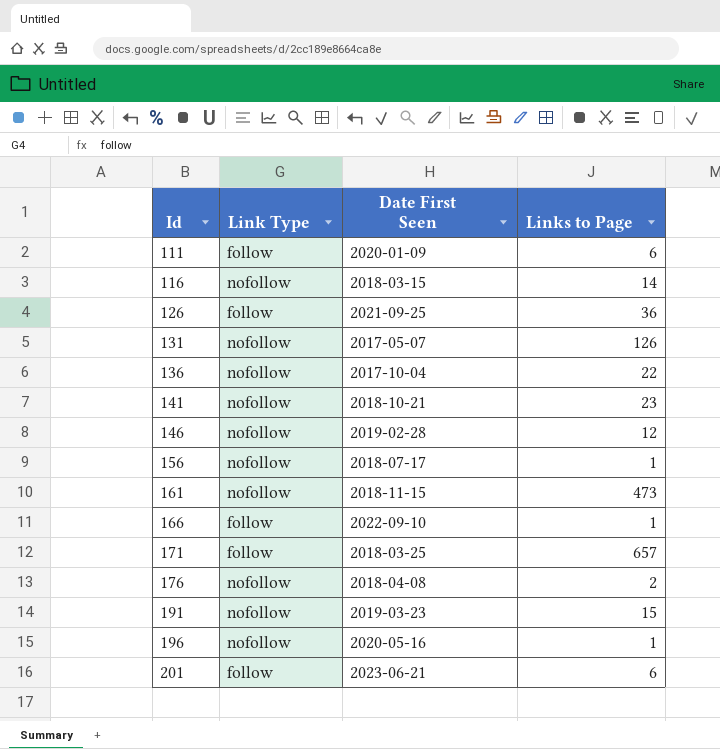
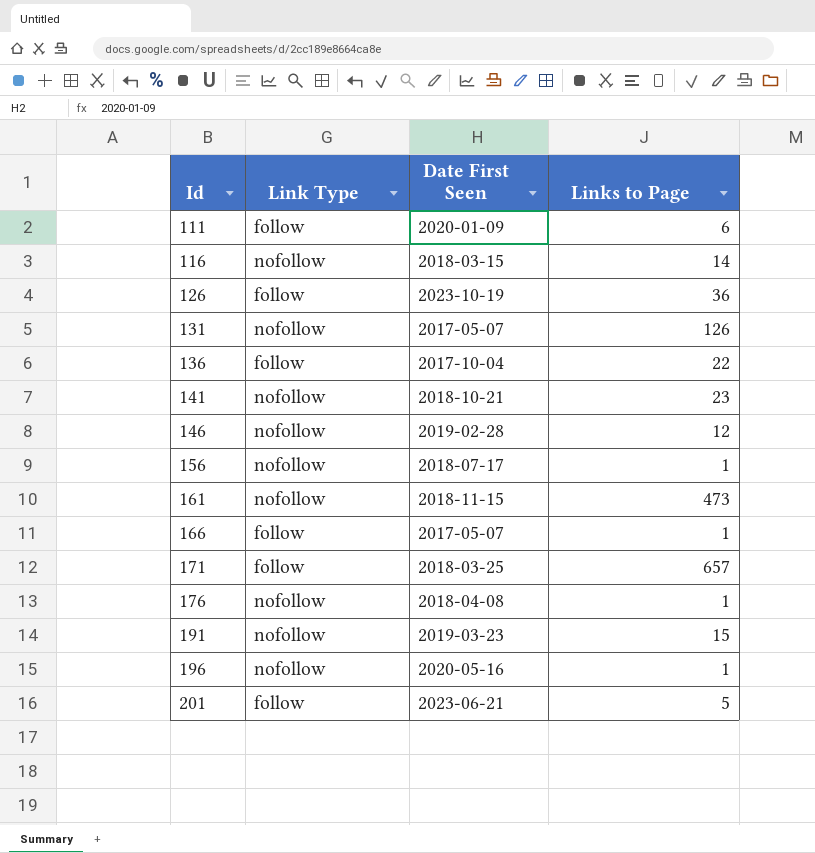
126 | Date First Seen: 2021-09-25 -> 2023-10-19
136 | Link Type: nofollow -> follow
166 | Date First Seen: 2022-09-10 -> 2017-05-07
176 | Links to Page: 2 -> 1
201 | Links to Page: 6 -> 5

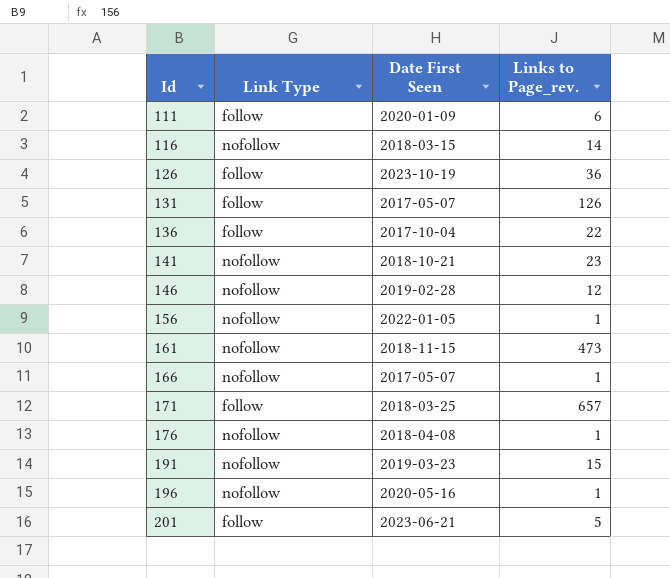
column name: Links to Page -> Links to Page_rev.
131 | Link Type: nofollow -> follow
156 | Date First Seen: 2018-07-17 -> 2022-01-05
166 | Link Type: follow -> nofollow

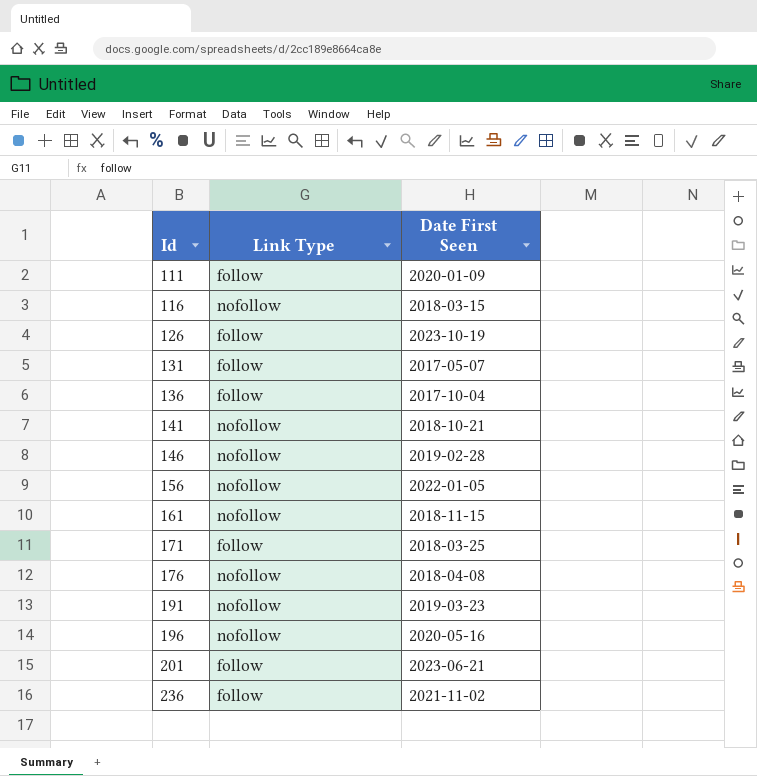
column Links to Page_rev. | position: 4 -> none
row 166: nofollow | 2017-05-07 | 1 -> none
row 236: none -> follow | 2021-11-02

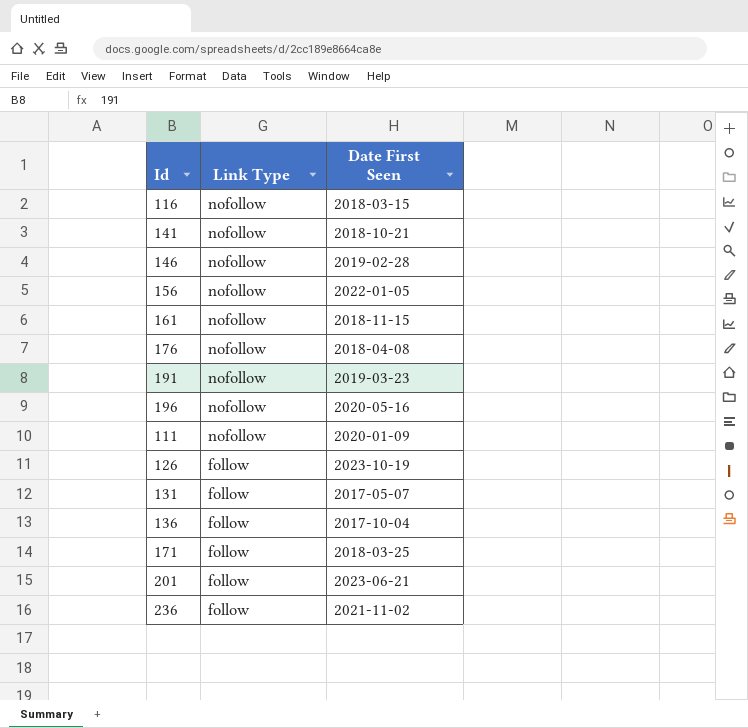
row order: Id ascending -> Link Type descending
111 | Link Type: follow -> nofollow

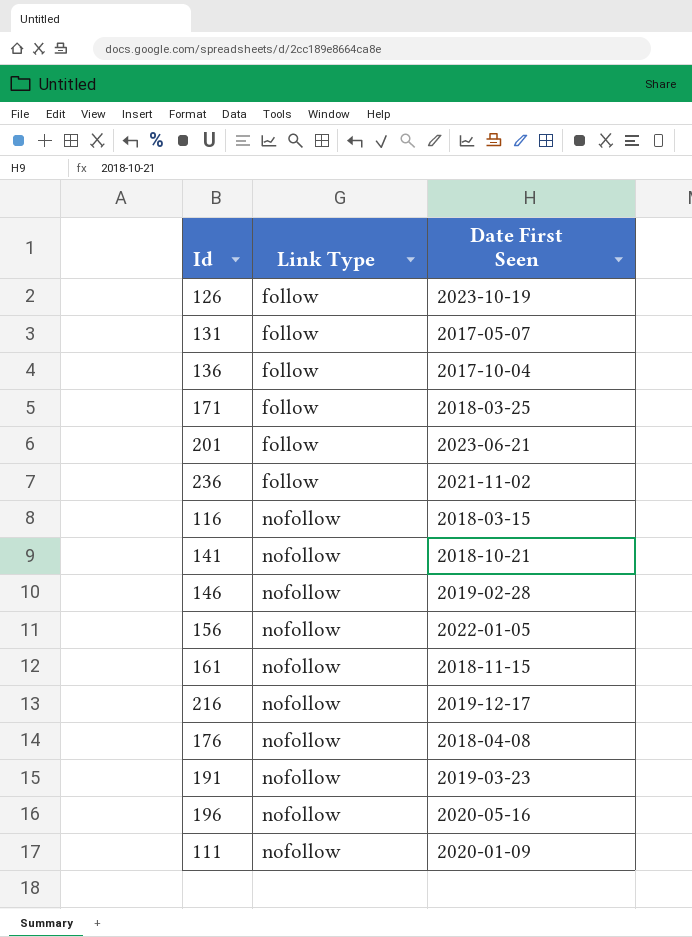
row order: Link Type descending -> Link Type ascending
row 216: none -> nofollow | 2019-12-17

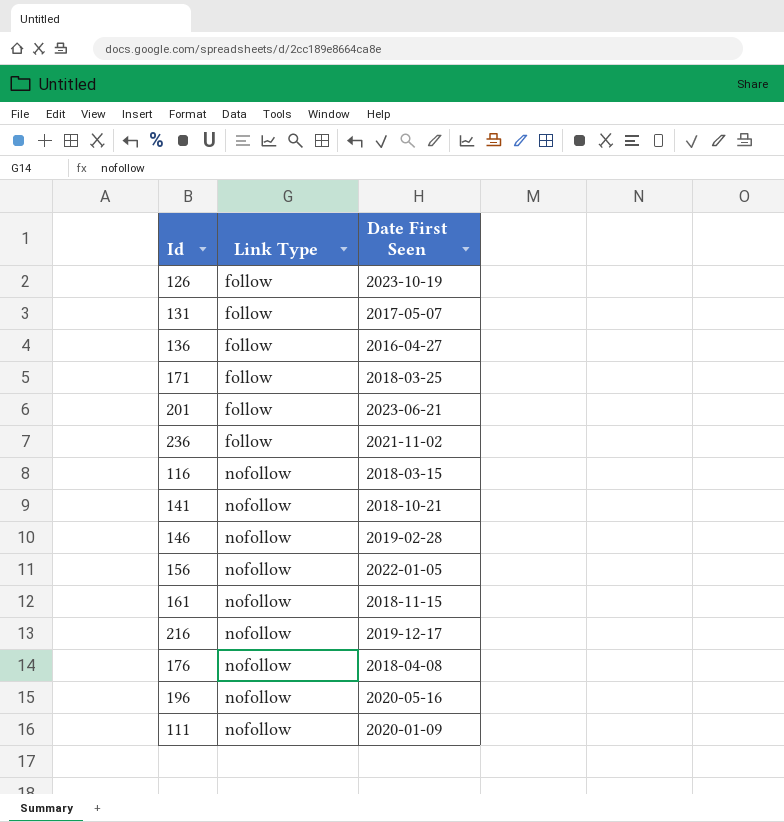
row 191: nofollow | 2019-03-23 -> none
136 | Date First Seen: 2017-10-04 -> 2016-04-27

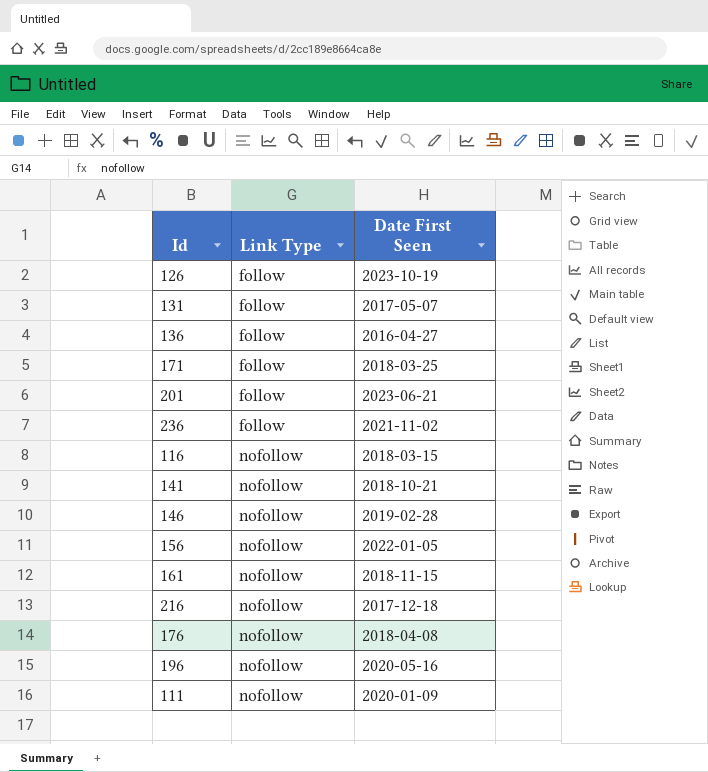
216 | Date First Seen: 2019-12-17 -> 2017-12-18

